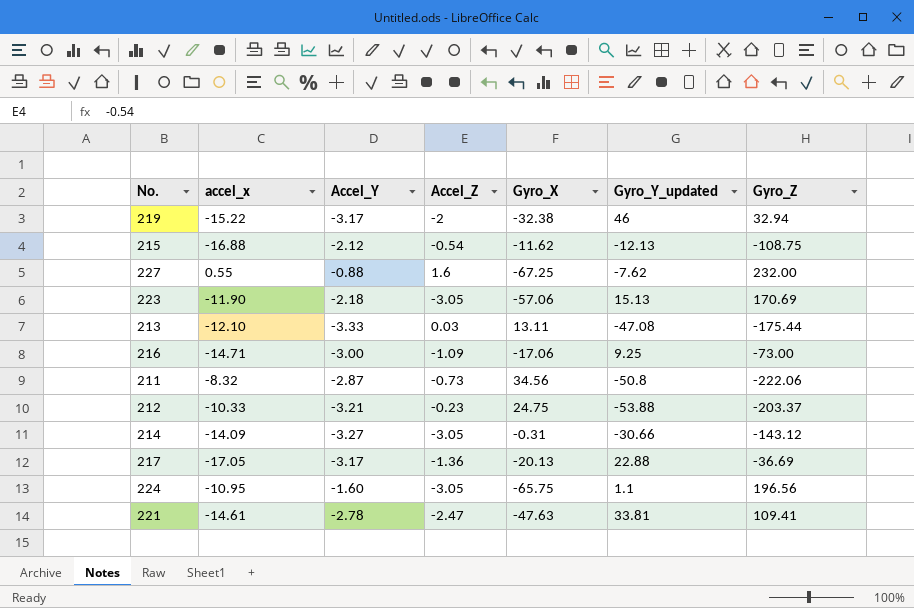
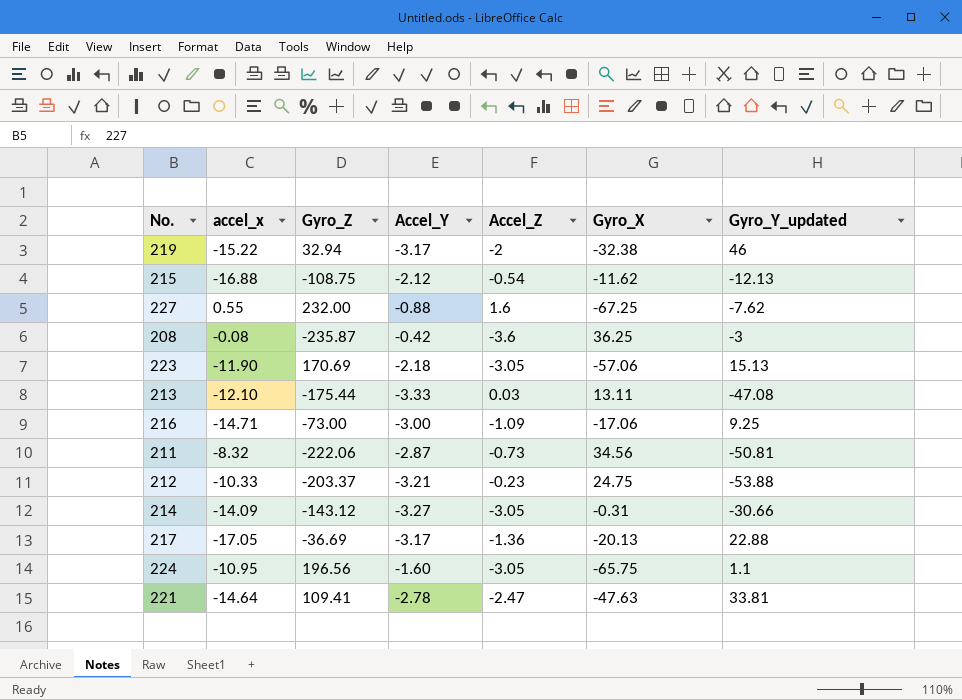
column Gyro_Z | position: 7 -> 3
row 208: none -> -0.08 | -235.87 | -0.42 | -3.6 | 36.25 | -3
211 | Gyro_Y_updated: -50.8 -> -50.81
221 | accel_x: -14.61 -> -14.64

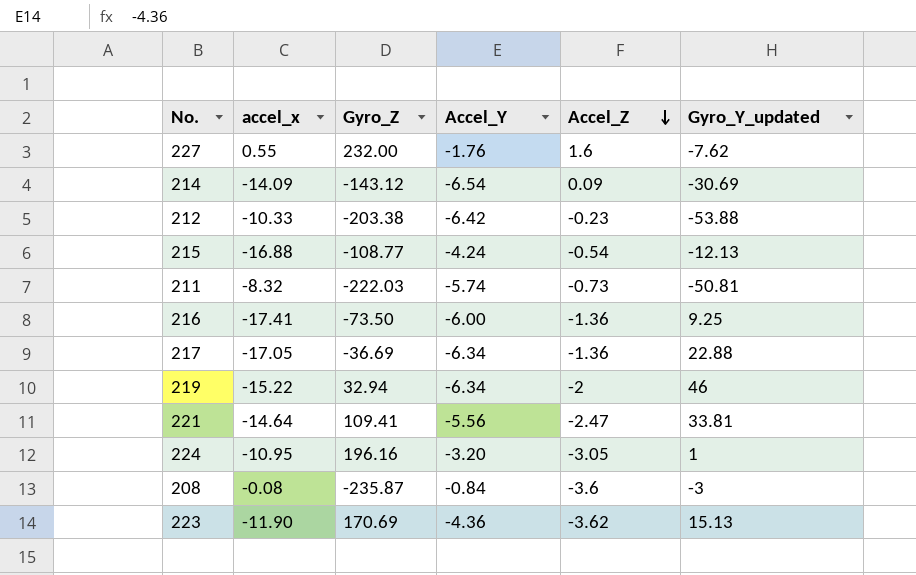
row order: none -> Accel_Z descending
column Gyro_X | position: 6 -> none
row 213: -12.10 | -175.44 | -3.33 | 0.03 | 13.11 | -47.08 -> none
227 | Accel_Y: -0.88 -> -1.76
214 | Accel_Y: -3.27 -> -6.54
214 | Accel_Z: -3.05 -> 0.09
214 | Gyro_Y_updated: -30.66 -> -30.69
212 | Gyro_Z: -203.37 -> -203.38
212 | Accel_Y: -3.21 -> -6.42
215 | Gyro_Z: -108.75 -> -108.77
215 | Accel_Y: -2.12 -> -4.24
211 | Gyro_Z: -222.06 -> -222.03
211 | Accel_Y: -2.87 -> -5.74
216 | accel_x: -14.71 -> -17.41
216 | Gyro_Z: -73.00 -> -73.50
216 | Accel_Y: -3.00 -> -6.00
216 | Accel_Z: -1.09 -> -1.36
217 | Accel_Y: -3.17 -> -6.34
219 | Accel_Y: -3.17 -> -6.34
221 | Accel_Y: -2.78 -> -5.56
224 | Gyro_Z: 196.56 -> 196.16
224 | Accel_Y: -1.60 -> -3.20
224 | Gyro_Y_updated: 1.1 -> 1
208 | Accel_Y: -0.42 -> -0.84
223 | Accel_Y: -2.18 -> -4.36
223 | Accel_Z: -3.05 -> -3.62

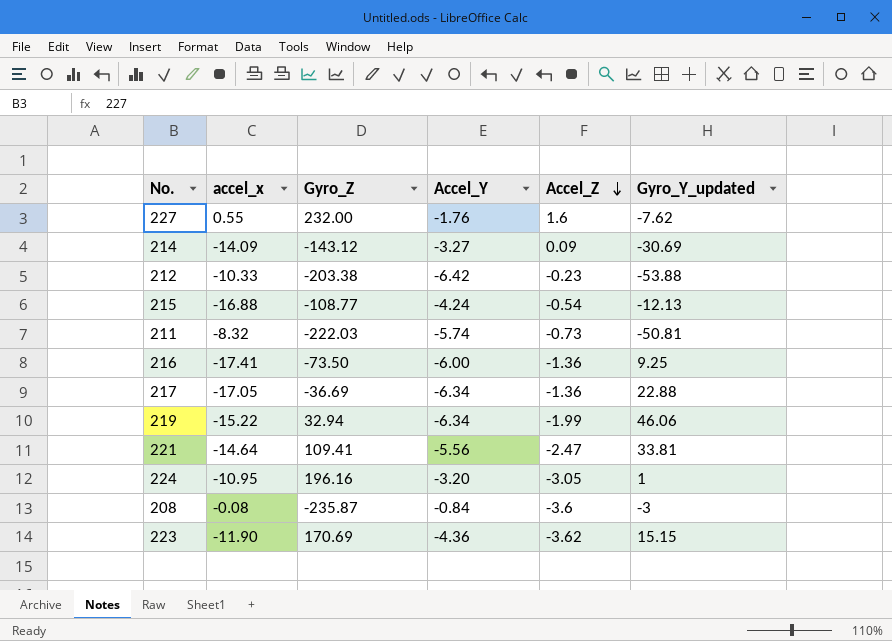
214 | Accel_Y: -6.54 -> -3.27
219 | Accel_Z: -2 -> -1.99
219 | Gyro_Y_updated: 46 -> 46.06
223 | Gyro_Y_updated: 15.13 -> 15.15

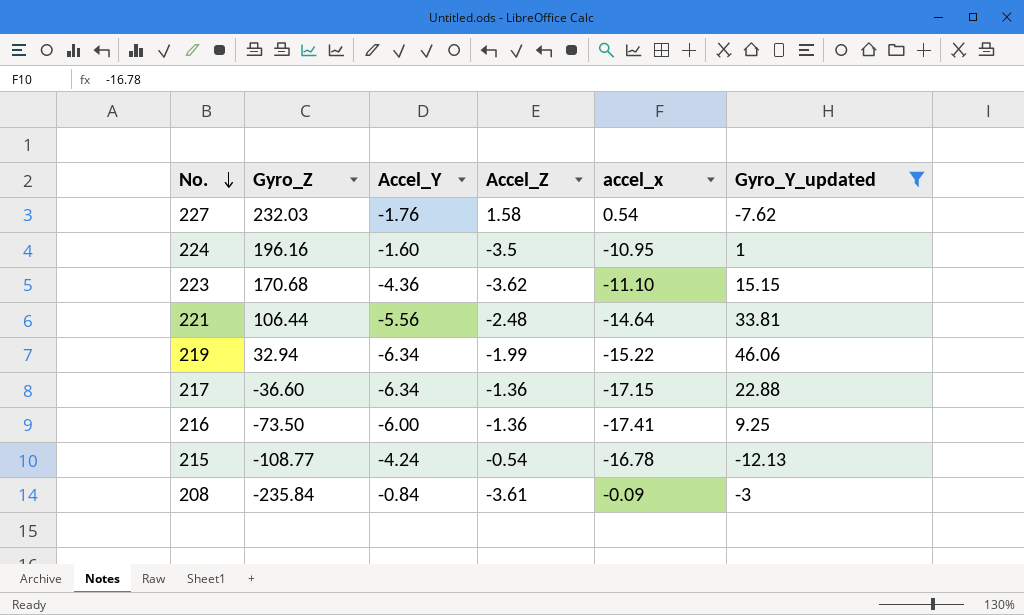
filter: none -> Gyro_Y_updated >= -12.13
row order: Accel_Z descending -> No. descending
column accel_x | position: 2 -> 5
227 | Gyro_Z: 232.00 -> 232.03
227 | Accel_Z: 1.6 -> 1.58
227 | accel_x: 0.55 -> 0.54
224 | Accel_Y: -3.20 -> -1.60
224 | Accel_Z: -3.05 -> -3.5
223 | Gyro_Z: 170.69 -> 170.68
223 | accel_x: -11.90 -> -11.10
221 | Gyro_Z: 109.41 -> 106.44
221 | Accel_Z: -2.47 -> -2.48
217 | Gyro_Z: -36.69 -> -36.60
217 | accel_x: -17.05 -> -17.15
215 | accel_x: -16.88 -> -16.78
208 | Gyro_Z: -235.87 -> -235.84
208 | Accel_Z: -3.6 -> -3.61
208 | accel_x: -0.08 -> -0.09

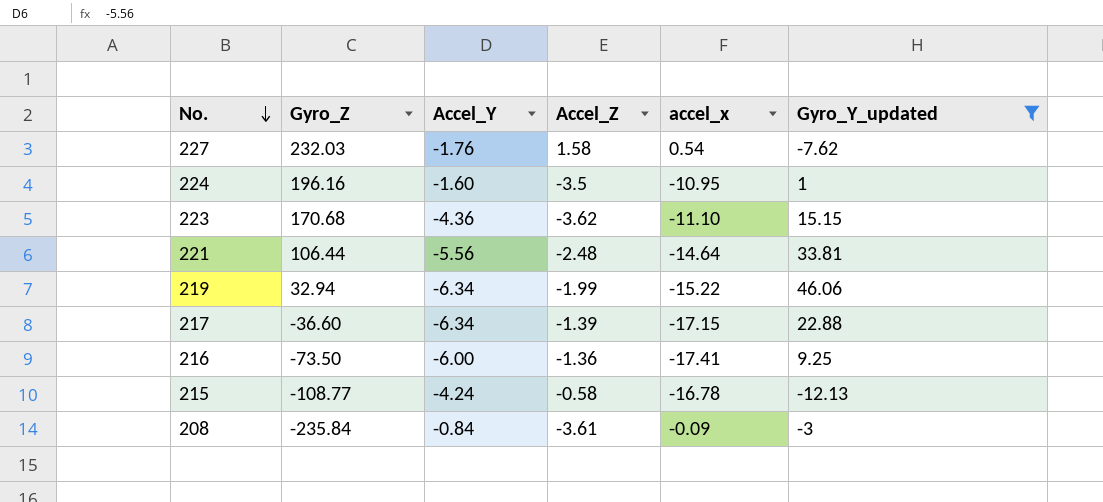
217 | Accel_Z: -1.36 -> -1.39
215 | Accel_Z: -0.54 -> -0.58

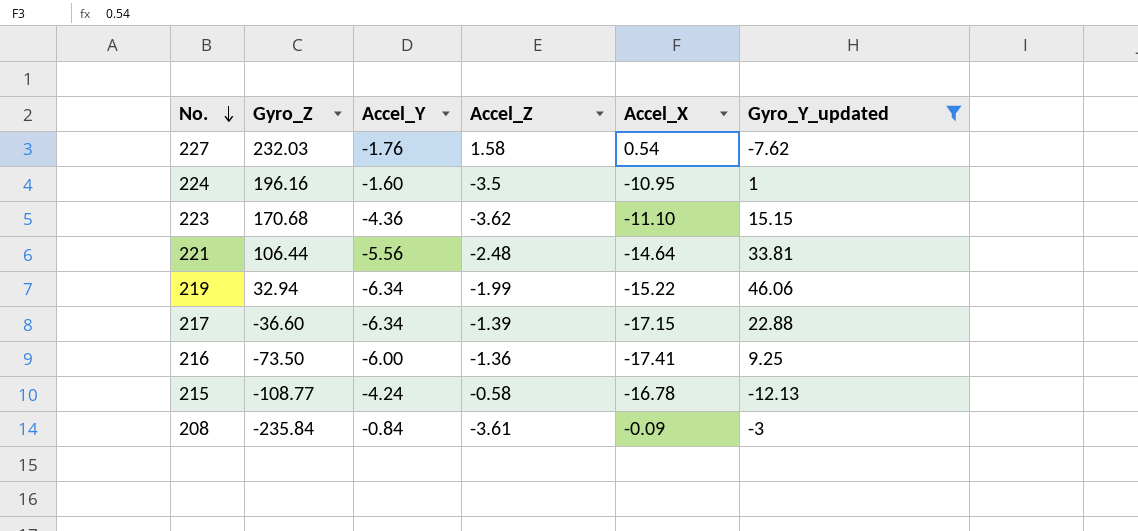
column name: accel_x -> Accel_X

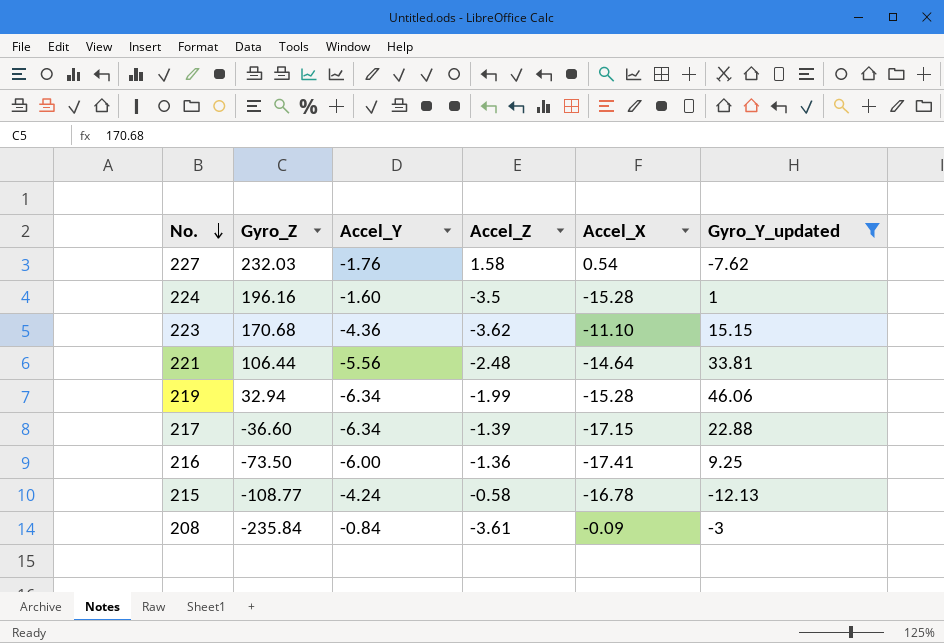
224 | Accel_X: -10.95 -> -15.28
219 | Accel_X: -15.22 -> -15.28

